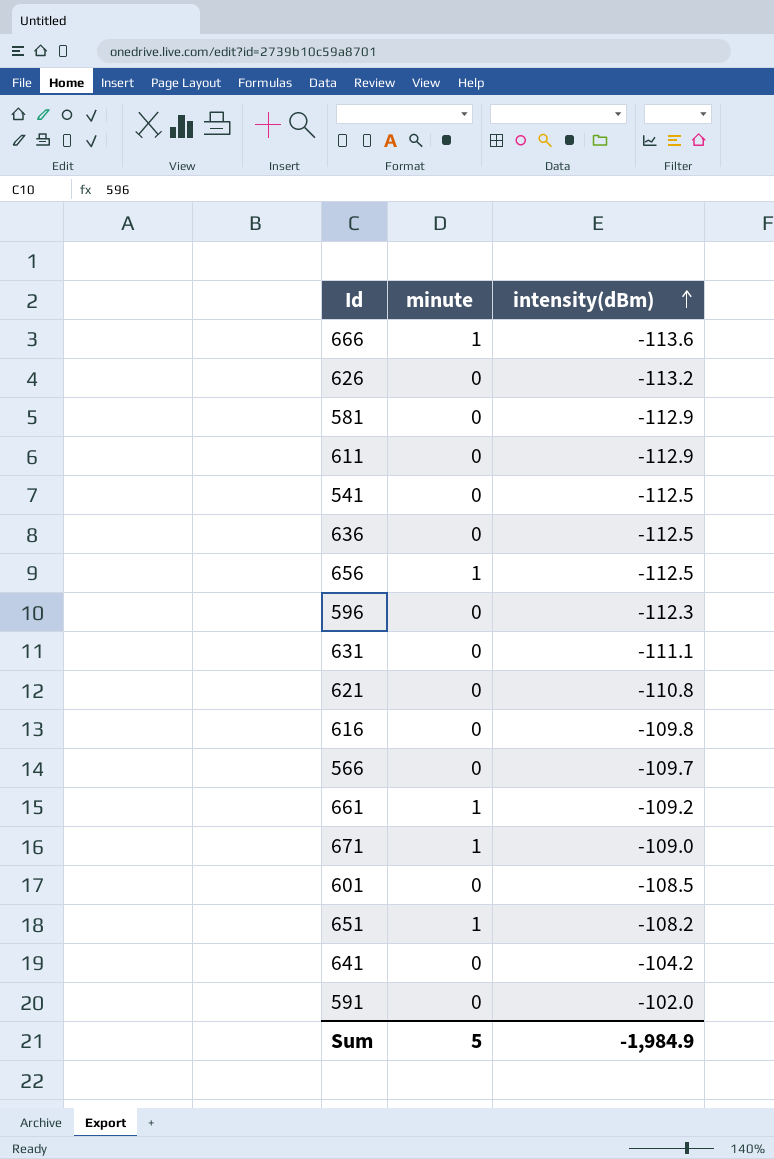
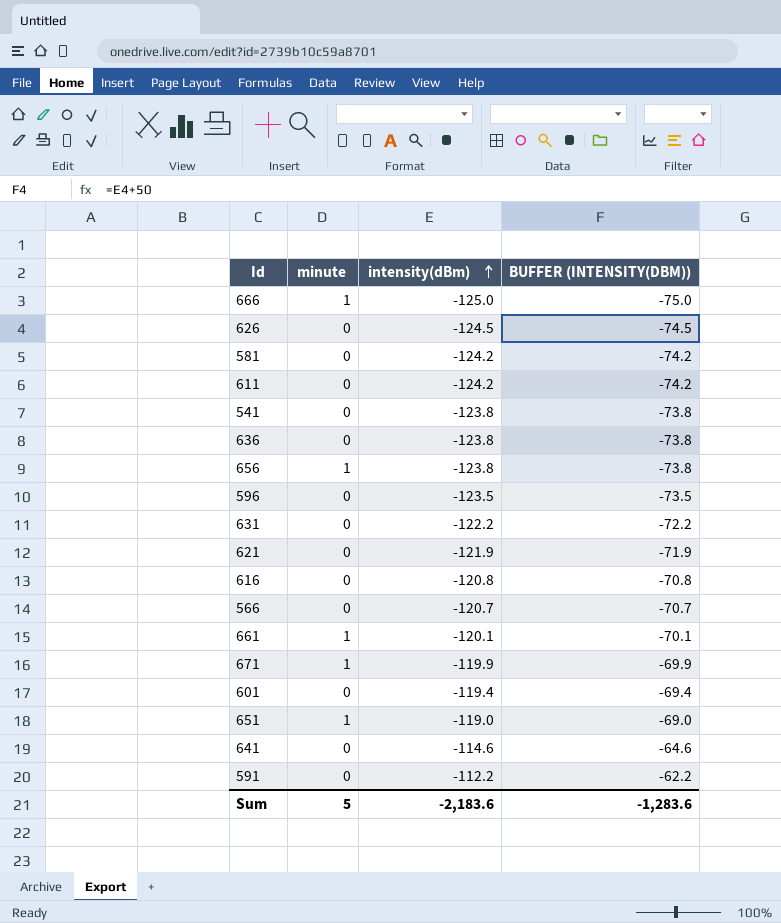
column BUFFER (INTENSITY(DBM)) | formula: none -> [intensity(dBm)] + 50
666 | intensity(dBm): -113.6 -> -125.0
626 | intensity(dBm): -113.2 -> -124.5
581 | intensity(dBm): -112.9 -> -124.2
611 | intensity(dBm): -112.9 -> -124.2
541 | intensity(dBm): -112.5 -> -123.8
636 | intensity(dBm): -112.5 -> -123.8
656 | intensity(dBm): -112.5 -> -123.8
596 | intensity(dBm): -112.3 -> -123.5
631 | intensity(dBm): -111.1 -> -122.2
621 | intensity(dBm): -110.8 -> -121.9
616 | intensity(dBm): -109.8 -> -120.8
566 | intensity(dBm): -109.7 -> -120.7
661 | intensity(dBm): -109.2 -> -120.1
671 | intensity(dBm): -109.0 -> -119.9
601 | intensity(dBm): -108.5 -> -119.4
651 | intensity(dBm): -108.2 -> -119.0
641 | intensity(dBm): -104.2 -> -114.6
591 | intensity(dBm): -102.0 -> -112.2
Sum | intensity(dBm): -1,984.9 -> -2,183.6

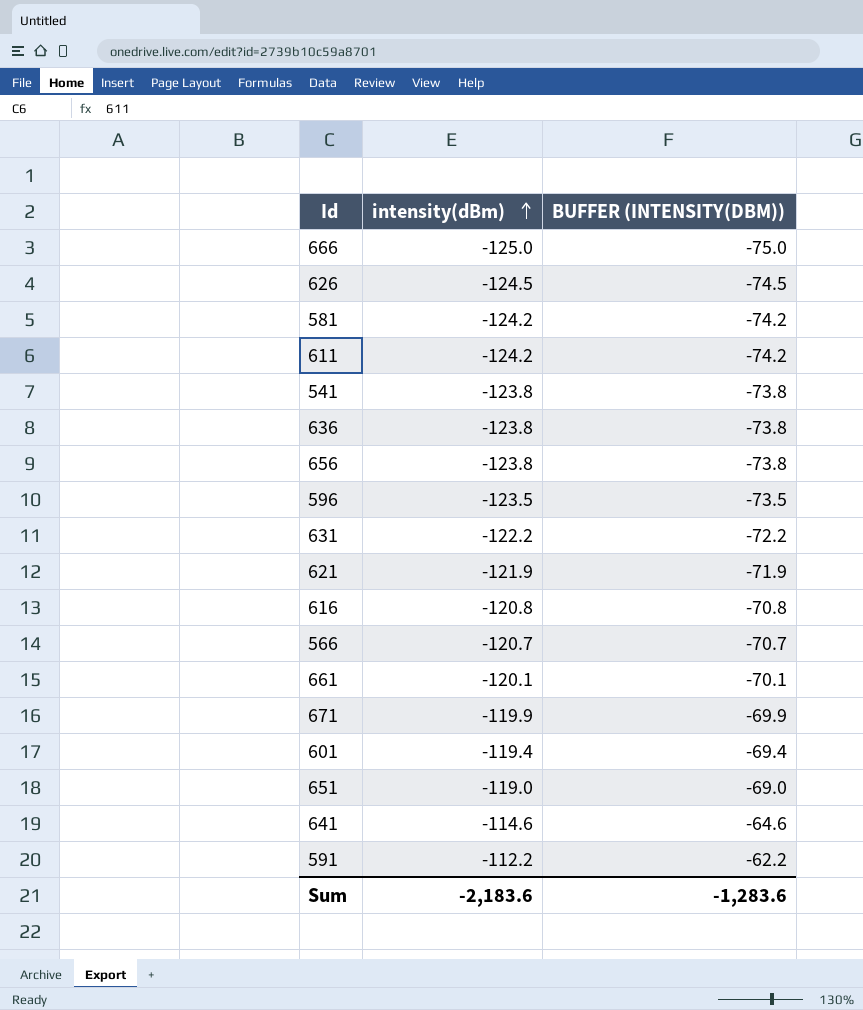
column minute | position: 2 -> none

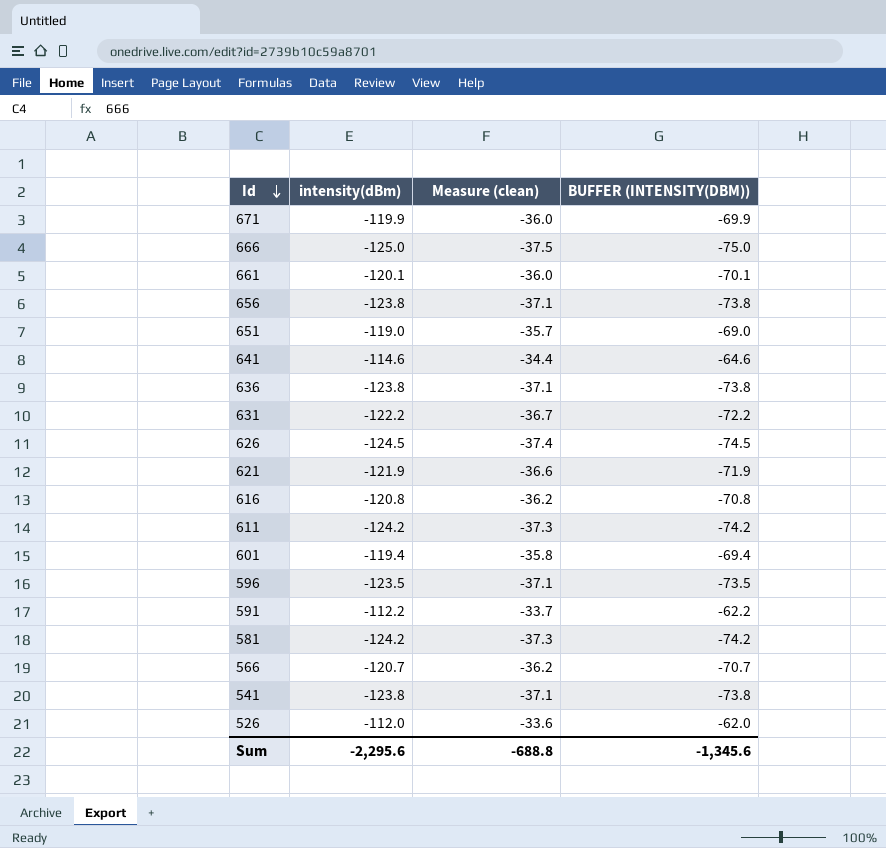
row order: intensity(dBm) ascending -> Id descending
column Measure (clean) | formula: none -> [intensity(dBm)] * 0.3
row 526: none -> -112.0 | -33.6 | -62.0
Sum | intensity(dBm): -2,183.6 -> -2,295.6
Sum | BUFFER (INTENSITY(DBM)): -1,283.6 -> -1,345.6

